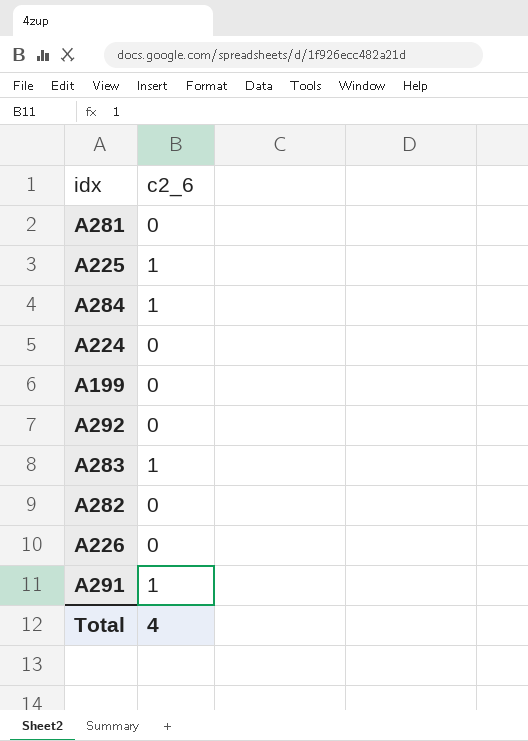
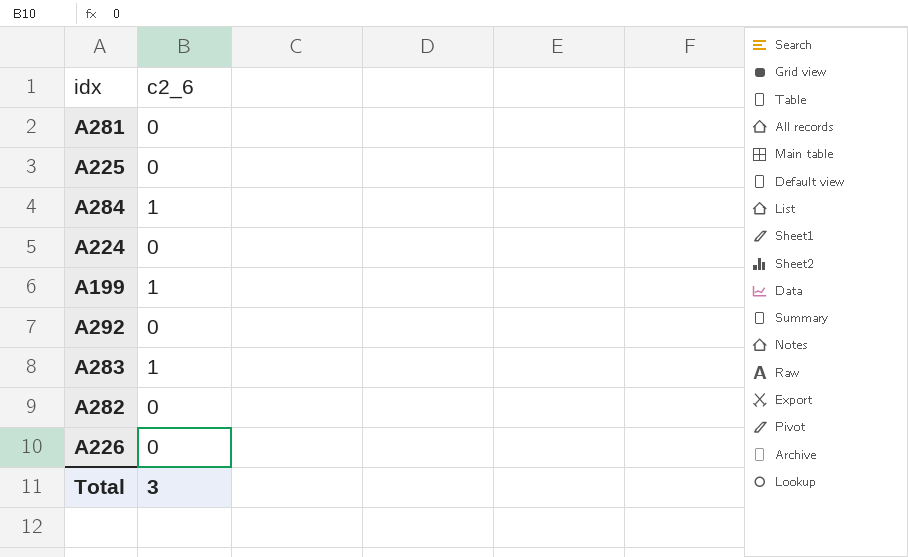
row A291: 1 -> none
A225 | c2_6: 1 -> 0
A199 | c2_6: 0 -> 1
Total | c2_6: 4 -> 3

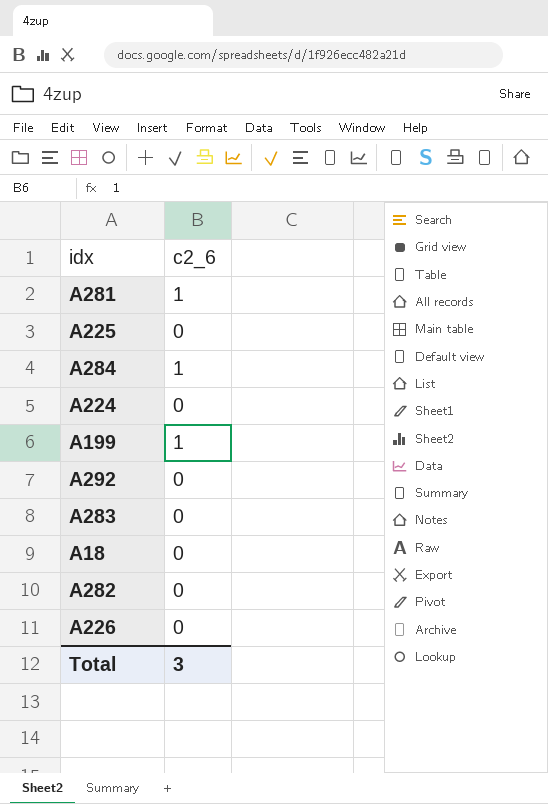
A281 | c2_6: 0 -> 1
A283 | c2_6: 1 -> 0
row A18: none -> 0

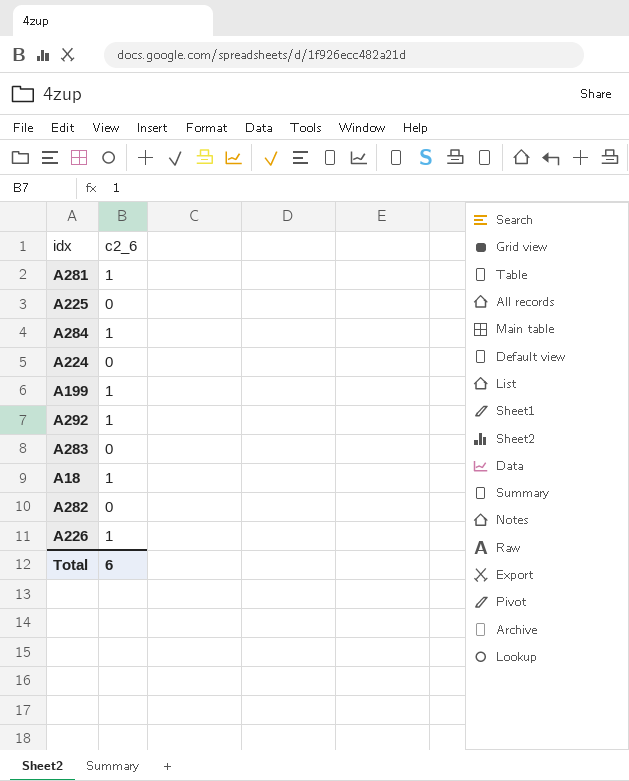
A292 | c2_6: 0 -> 1
A18 | c2_6: 0 -> 1
A226 | c2_6: 0 -> 1
Total | c2_6: 3 -> 6

